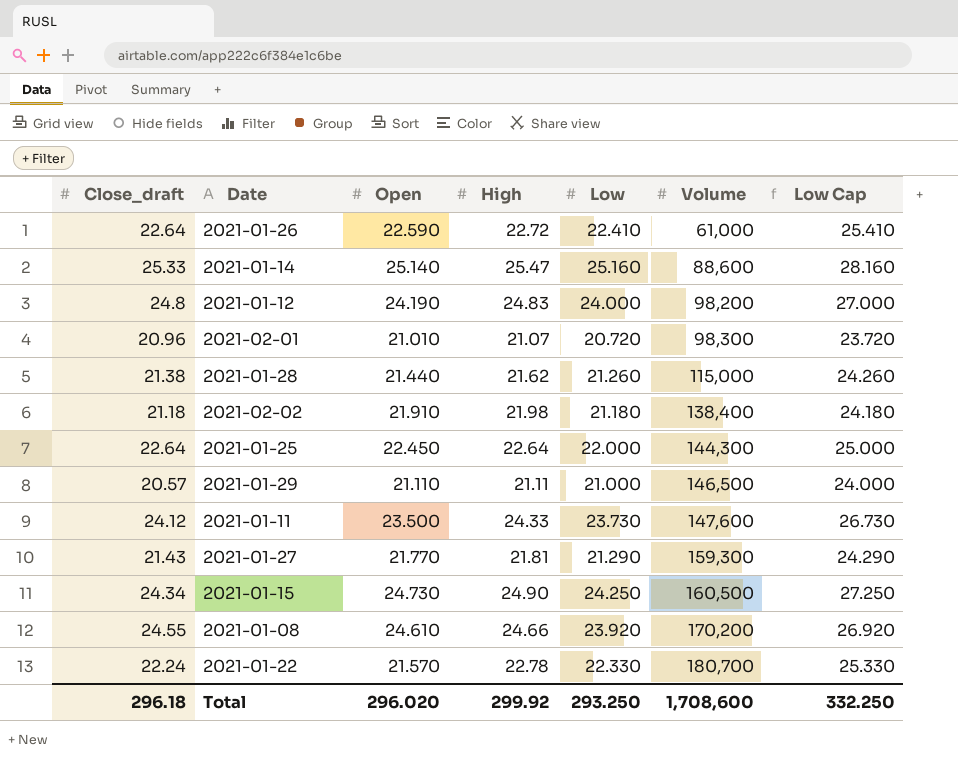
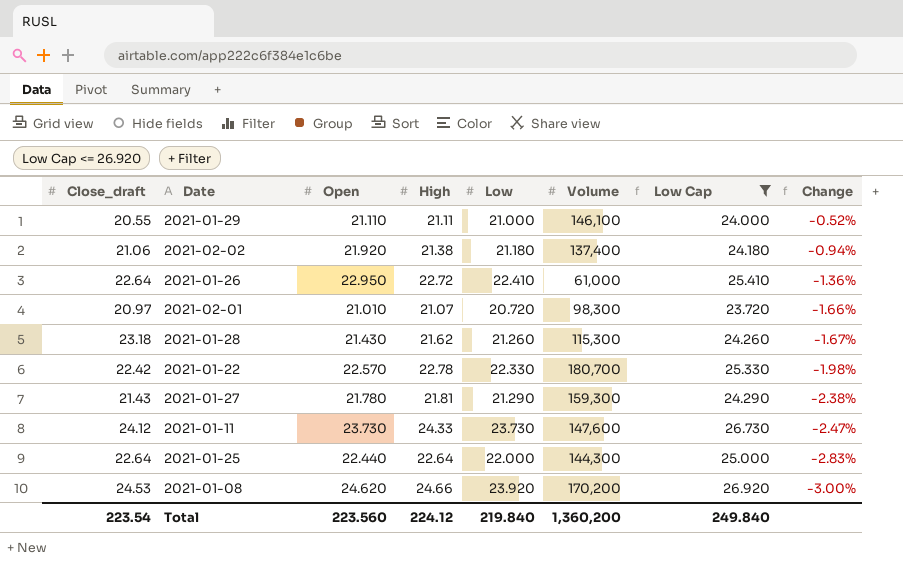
filter: none -> Low Cap <= 26.920
row order: Volume ascending -> Change descending
column Change | formula: none -> ([Low] - [High]) / [High]
2021-01-29 | Close_draft: 20.57 -> 20.55
2021-01-29 | Volume: 146,500 -> 146,100
2021-02-02 | Close_draft: 21.18 -> 21.06
2021-02-02 | Open: 21.910 -> 21.920
2021-02-02 | High: 21.98 -> 21.38
2021-02-02 | Volume: 138,400 -> 137,400
2021-01-26 | Open: 22.590 -> 22.950
2021-02-01 | Close_draft: 20.96 -> 20.97
2021-01-28 | Close_draft: 21.38 -> 23.18
2021-01-28 | Open: 21.440 -> 21.430
2021-01-28 | Volume: 115,000 -> 115,300
2021-01-22 | Close_draft: 22.24 -> 22.42
2021-01-22 | Open: 21.570 -> 22.570
2021-01-27 | Open: 21.770 -> 21.780
2021-01-11 | Open: 23.500 -> 23.730
2021-01-25 | Open: 22.450 -> 22.440
2021-01-08 | Close_draft: 24.55 -> 24.53
2021-01-08 | Open: 24.610 -> 24.620
Total | Close_draft: 296.18 -> 223.54
Total | Open: 296.020 -> 223.560
Total | High: 299.92 -> 224.12
Total | Low: 293.250 -> 219.840
Total | Volume: 1,708,600 -> 1,360,200
Total | Low Cap: 332.250 -> 249.840

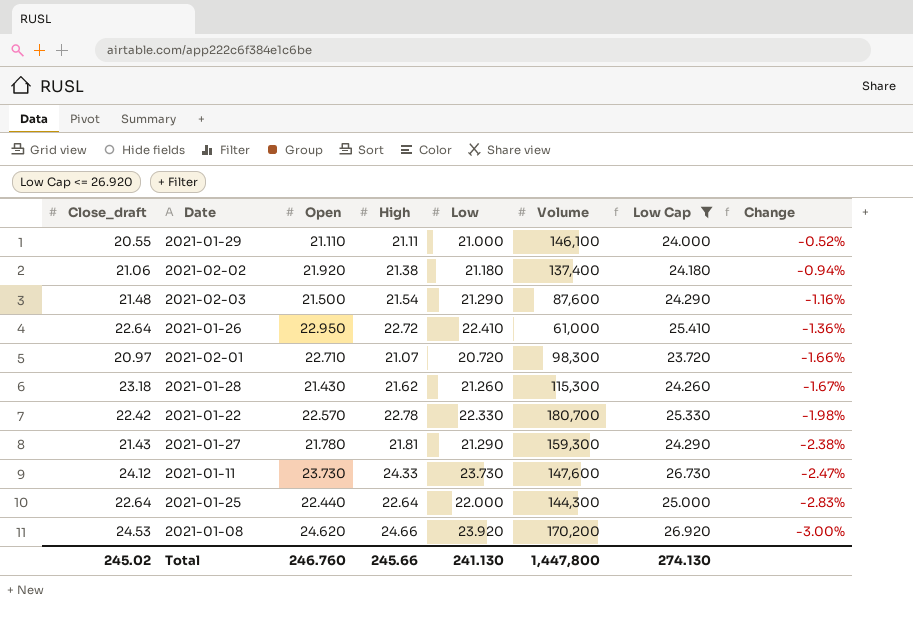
row 2021-02-03: none -> 21.48 | 21.500 | 21.54 | 21.290 | 87,600 | 24.290 | -1.16%
2021-02-01 | Open: 21.010 -> 22.710
Total | Close_draft: 223.54 -> 245.02
Total | Open: 223.560 -> 246.760
Total | High: 224.12 -> 245.66
Total | Low: 219.840 -> 241.130
Total | Volume: 1,360,200 -> 1,447,800
Total | Low Cap: 249.840 -> 274.130

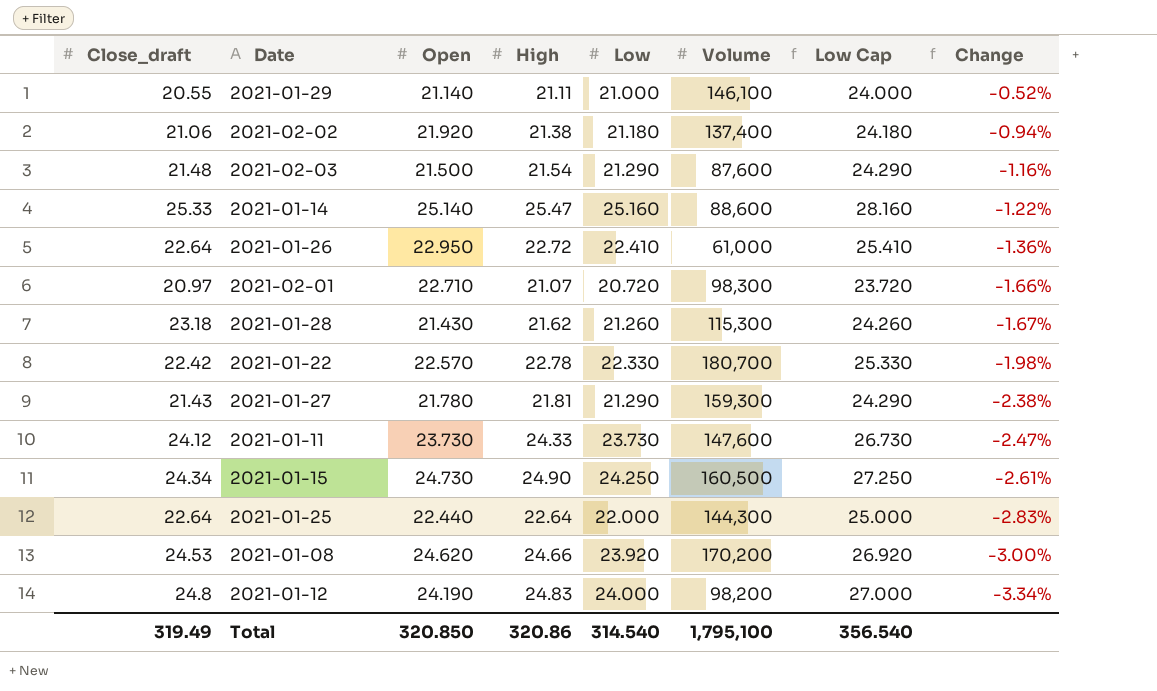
filter: Low Cap <= 26.920 -> none
2021-01-29 | Open: 21.110 -> 21.140
Total | Close_draft: 245.02 -> 319.49
Total | Open: 246.760 -> 320.850
Total | High: 245.66 -> 320.86
Total | Low: 241.130 -> 314.540
Total | Volume: 1,447,800 -> 1,795,100
Total | Low Cap: 274.130 -> 356.540

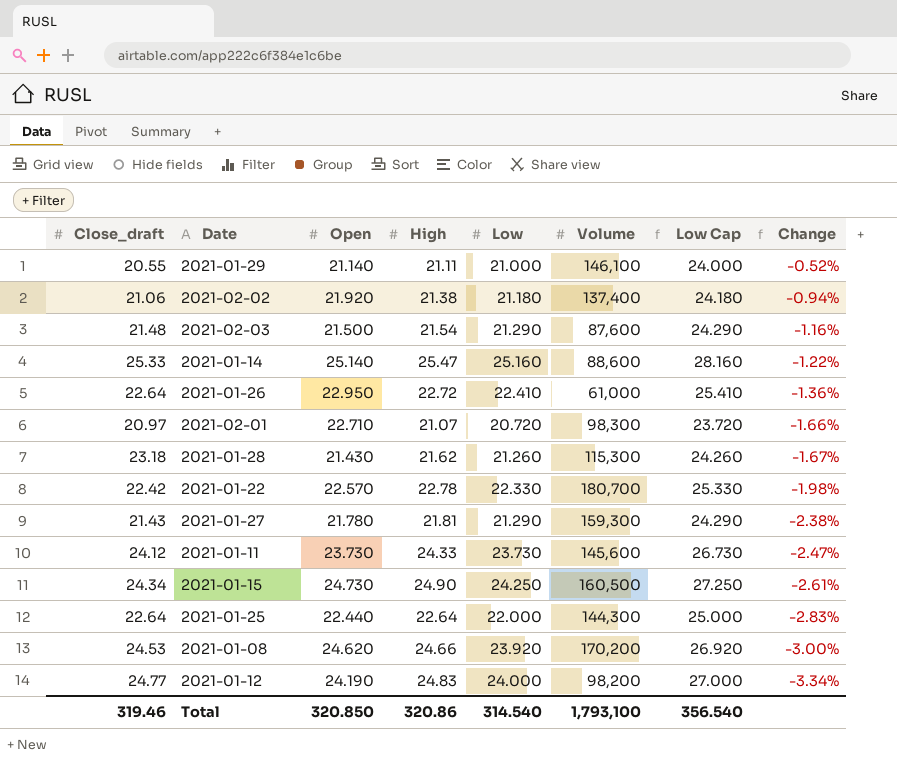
2021-01-11 | Volume: 147,600 -> 145,600
2021-01-12 | Close_draft: 24.8 -> 24.77
Total | Close_draft: 319.49 -> 319.46
Total | Volume: 1,795,100 -> 1,793,100

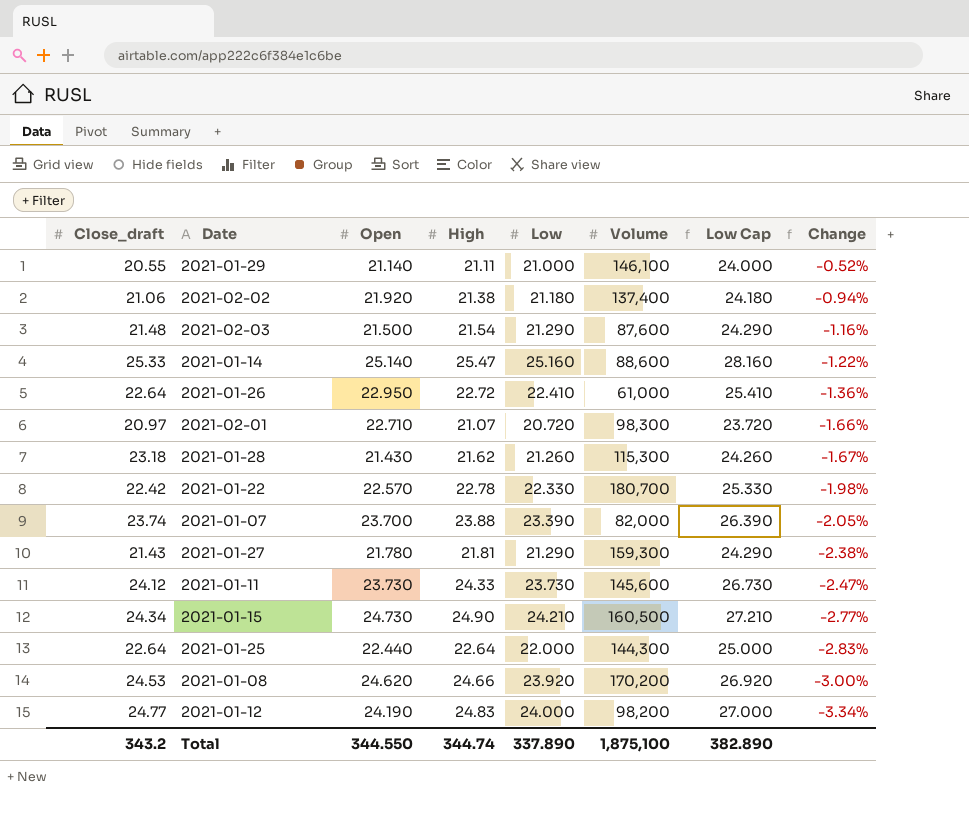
row 2021-01-07: none -> 23.74 | 23.700 | 23.88 | 23.390 | 82,000 | 26.390 | -2.05%
2021-01-15 | Low: 24.250 -> 24.210
2021-01-15 | Low Cap: 27.250 -> 27.210
2021-01-15 | Change: -2.61% -> -2.77%
Total | Close_draft: 319.46 -> 343.2
Total | Open: 320.850 -> 344.550
Total | High: 320.86 -> 344.74
Total | Low: 314.540 -> 337.890
Total | Volume: 1,793,100 -> 1,875,100
Total | Low Cap: 356.540 -> 382.890

